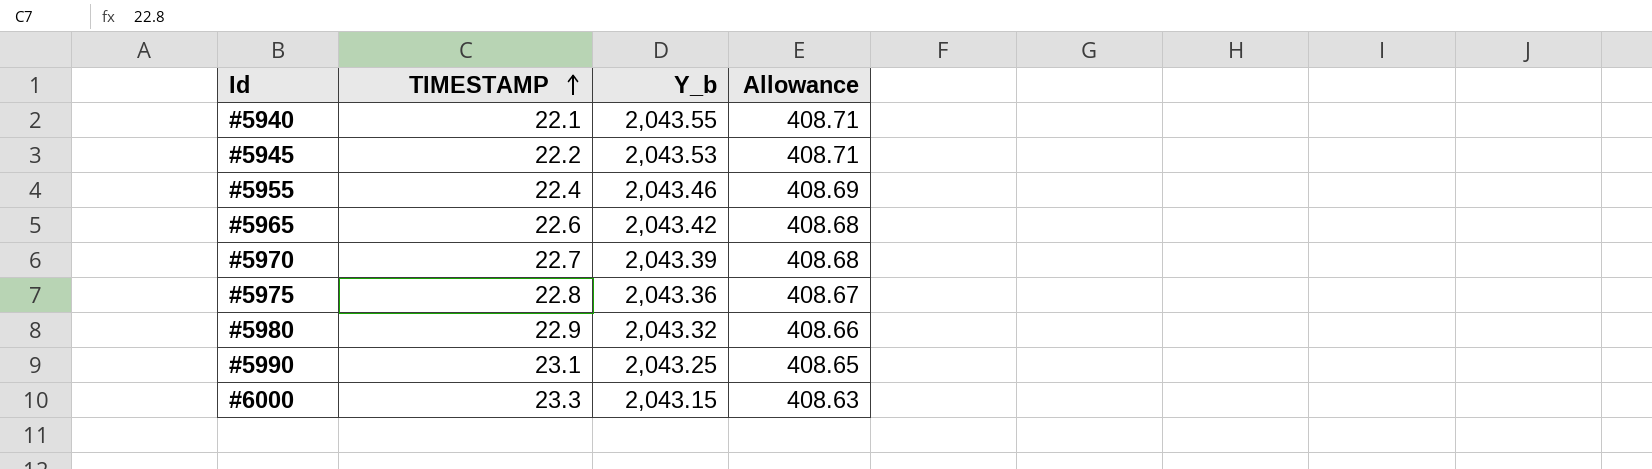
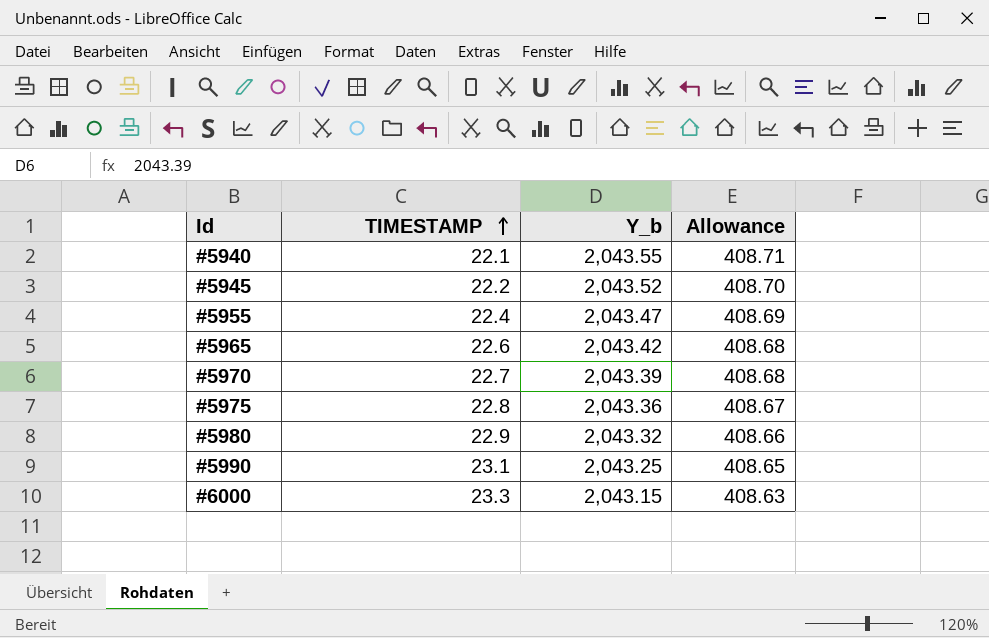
#5945 | Y_b: 2,043.53 -> 2,043.52
#5945 | Allowance: 408.71 -> 408.70
#5955 | Y_b: 2,043.46 -> 2,043.47

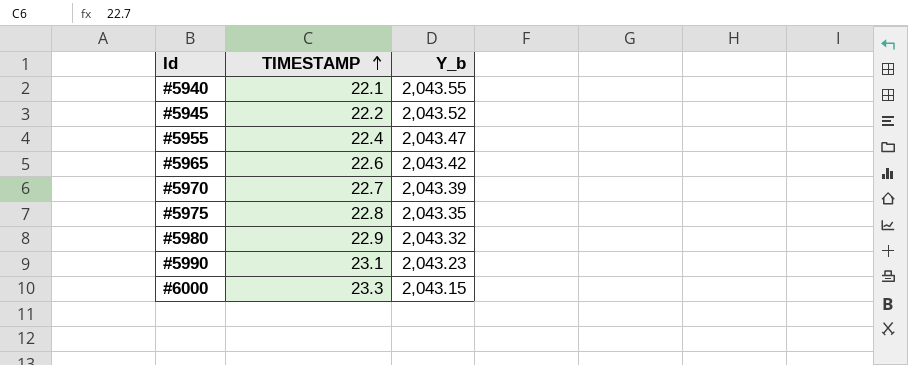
column Allowance | formula: [Y_b] * 0.2 -> none
#5975 | Y_b: 2,043.36 -> 2,043.35
#5990 | Y_b: 2,043.25 -> 2,043.23

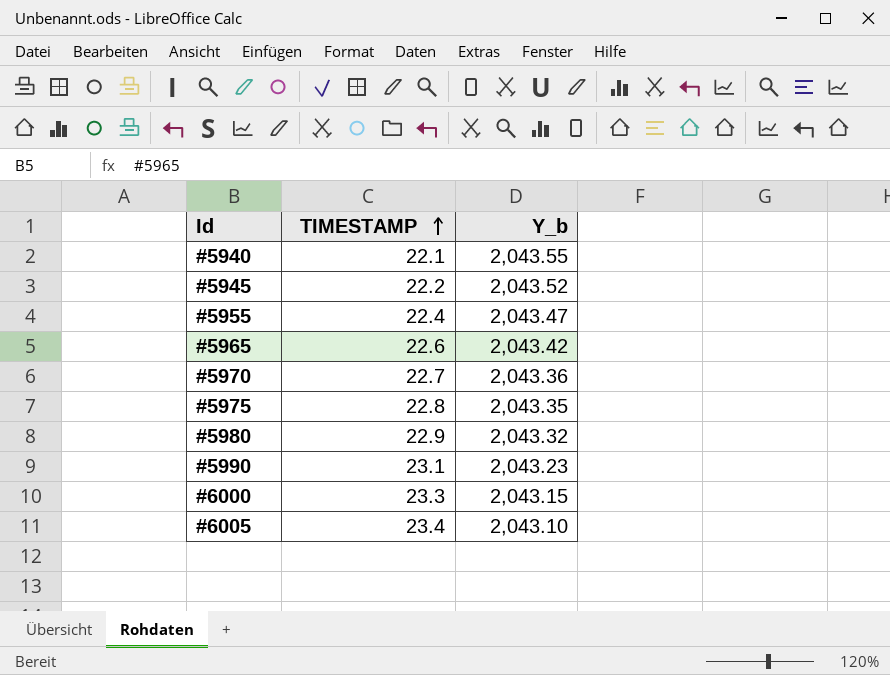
#5970 | Y_b: 2,043.39 -> 2,043.36
row #6005: none -> 23.4 | 2,043.10

